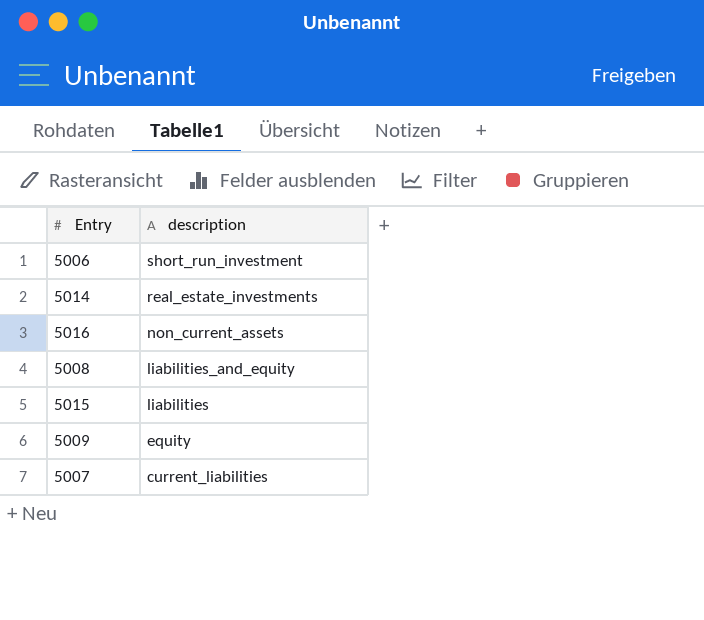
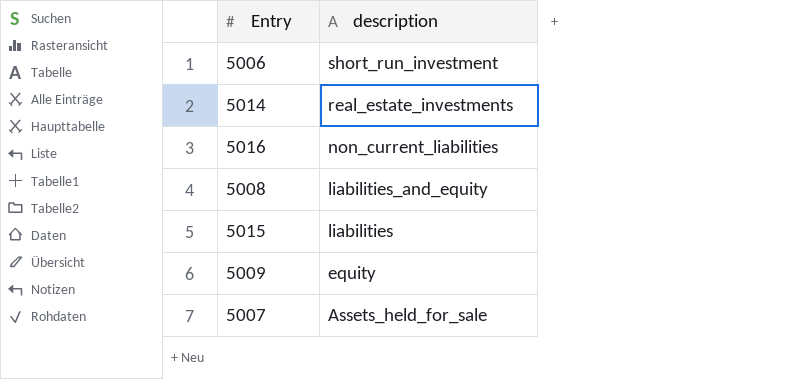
5016 | description: non_current_assets -> non_current_liabilities
5007 | description: current_liabilities -> Assets_held_for_sale

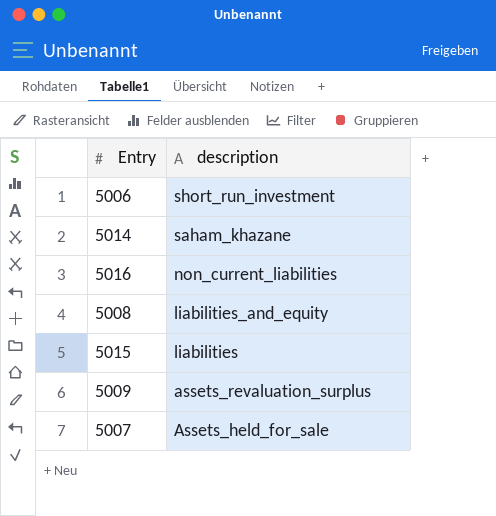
5014 | description: real_estate_investments -> saham_khazane
5009 | description: equity -> assets_revaluation_surplus

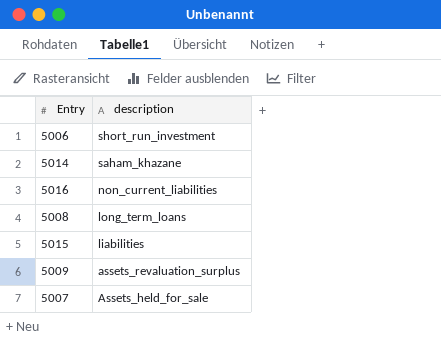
5008 | description: liabilities_and_equity -> long_term_loans

